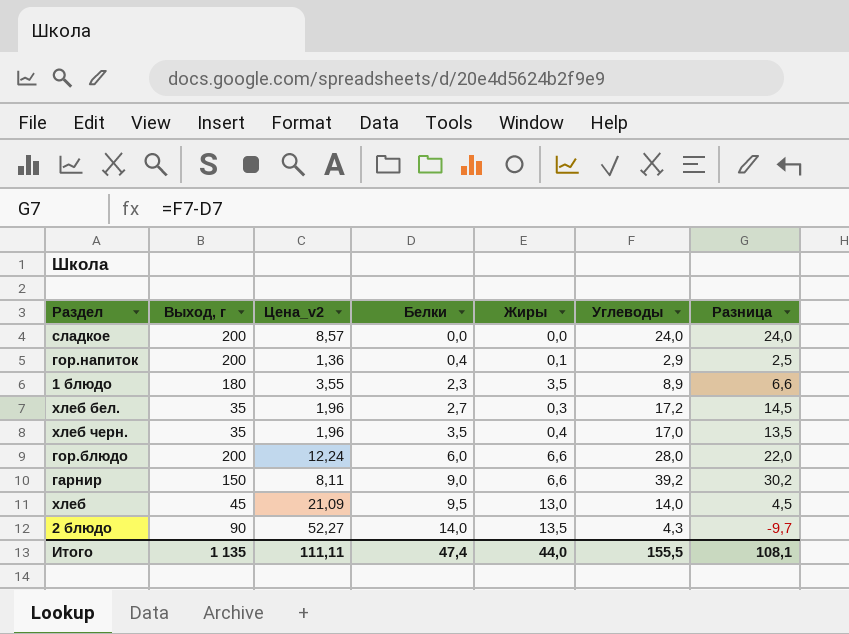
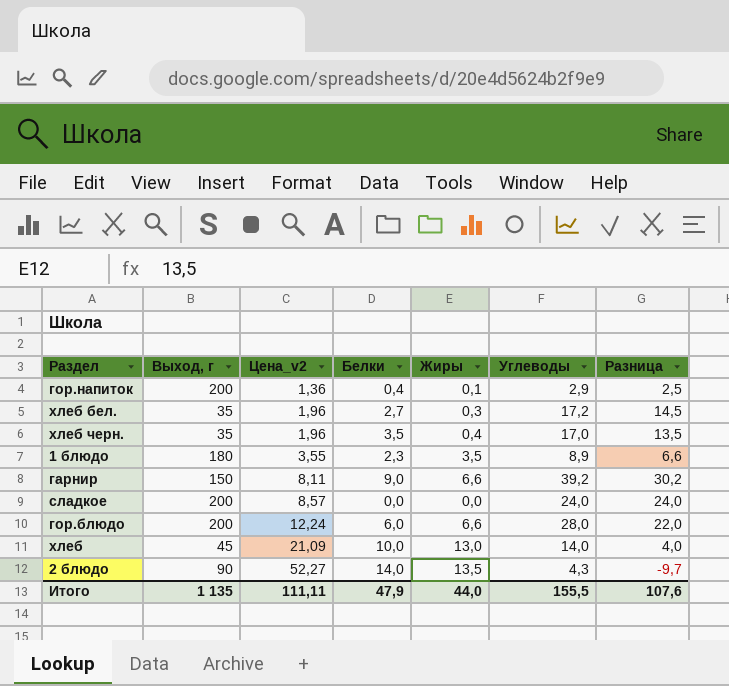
row order: Белки ascending -> Цена_v2 ascending
хлеб | Белки: 9,5 -> 10,0
хлеб | Разница: 4,5 -> 4,0
Итого | Белки: 47,4 -> 47,9
Итого | Разница: 108,1 -> 107,6

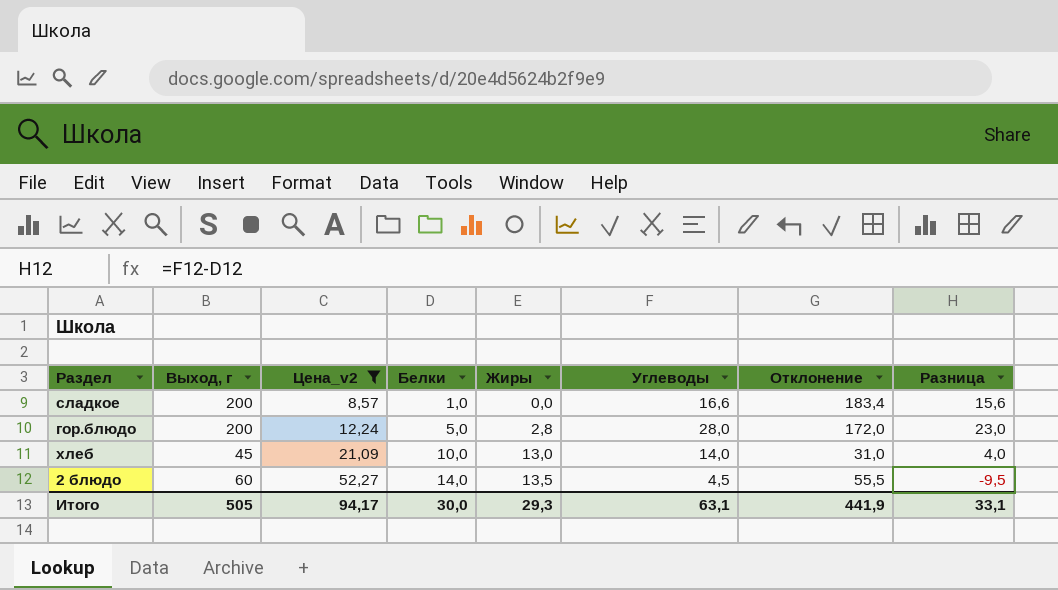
filter: none -> Цена_v2 >= 8,57
column Отклонение | formula: none -> [Выход, г] - [Углеводы]
сладкое | Белки: 0,0 -> 1,0
сладкое | Углеводы: 24,0 -> 16,6
сладкое | Разница: 24,0 -> 15,6
гор.блюдо | Белки: 6,0 -> 5,0
гор.блюдо | Жиры: 6,6 -> 2,8
гор.блюдо | Разница: 22,0 -> 23,0
2 блюдо | Выход, г: 90 -> 60
2 блюдо | Углеводы: 4,3 -> 4,5
2 блюдо | Разница: -9,7 -> -9,5
Итого | Выход, г: 1 135 -> 505
Итого | Цена_v2: 111,11 -> 94,17
Итого | Белки: 47,9 -> 30,0
Итого | Жиры: 44,0 -> 29,3
Итого | Углеводы: 155,5 -> 63,1
Итого | Разница: 107,6 -> 33,1

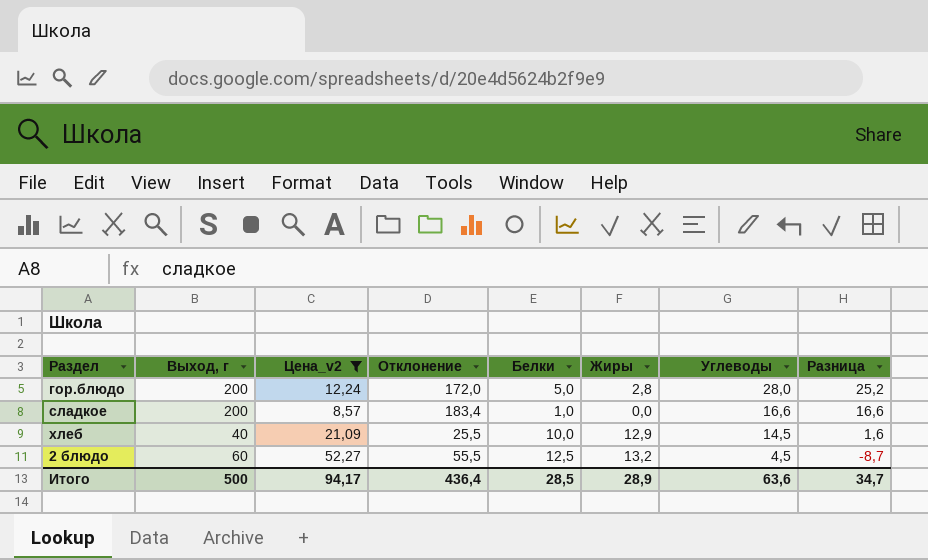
row order: Цена_v2 ascending -> Углеводы descending
column Отклонение | position: 7 -> 4
column Разница | formula: [Углеводы] - [Белки] -> [Углеводы] - [Жиры]
хлеб | Выход, г: 45 -> 40
хлеб | Отклонение: 31,0 -> 25,5
хлеб | Жиры: 13,0 -> 12,9
хлеб | Углеводы: 14,0 -> 14,5
2 блюдо | Белки: 14,0 -> 12,5
2 блюдо | Жиры: 13,5 -> 13,2
Итого | Выход, г: 505 -> 500
Итого | Отклонение: 441,9 -> 436,4
Итого | Белки: 30,0 -> 28,5
Итого | Жиры: 29,3 -> 28,9
Итого | Углеводы: 63,1 -> 63,6
Итого | Разница: 33,1 -> 34,7

